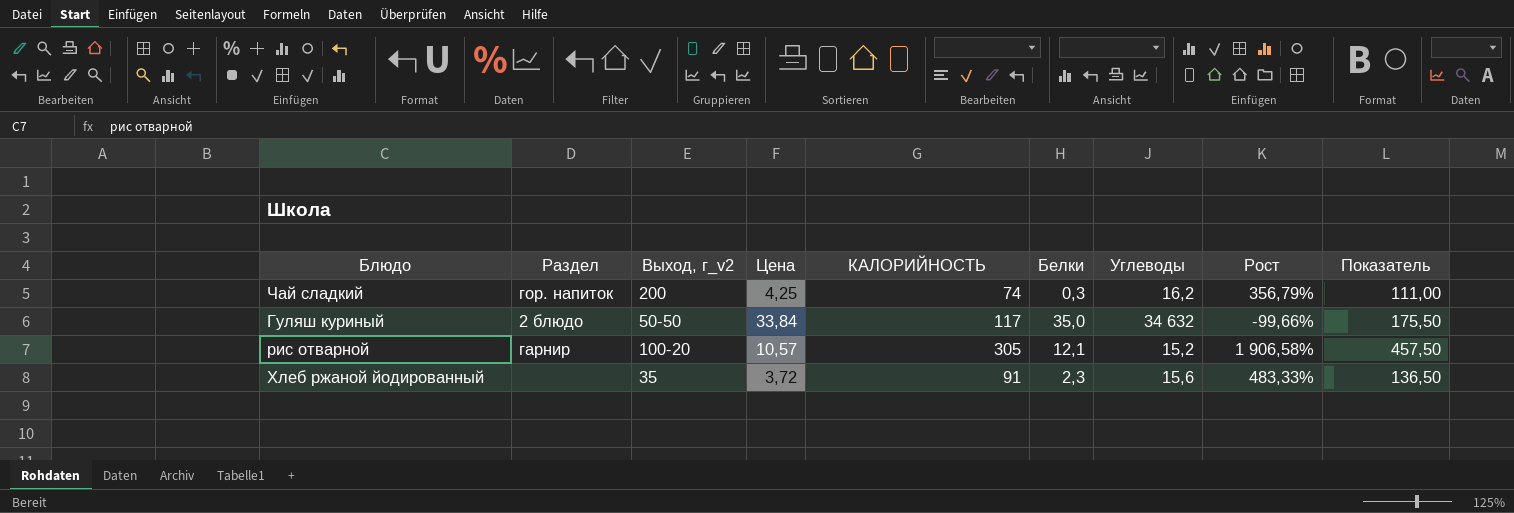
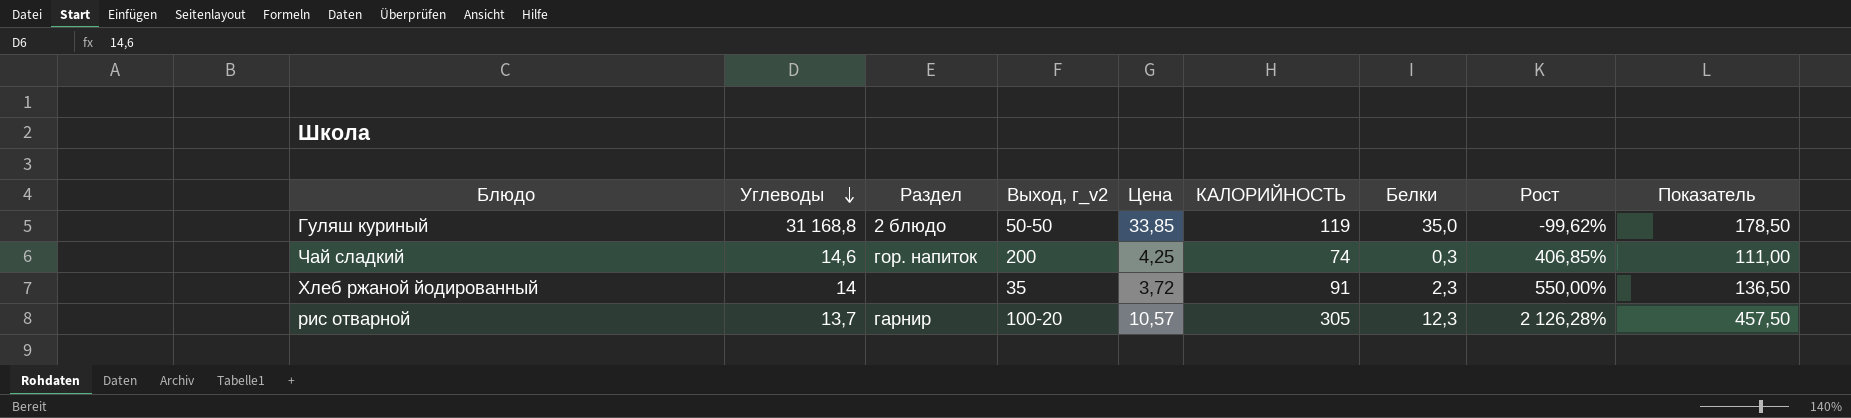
row order: none -> Углеводы descending
column Углеводы | position: 7 -> 2
Гуляш куриный | Углеводы: 34 632 -> 31 168,8
Гуляш куриный | Цена: 33,84 -> 33,85
Гуляш куриный | КАЛОРИЙНОСТЬ: 117 -> 119
Гуляш куриный | Рост: -99,66% -> -99,62%
Гуляш куриный | Показатель: 175,50 -> 178,50
Чай сладкий | Углеводы: 16,2 -> 14,6
Чай сладкий | Рост: 356,79% -> 406,85%
Хлеб ржаной йодированный | Углеводы: 15,6 -> 14
Хлеб ржаной йодированный | Рост: 483,33% -> 550,00%
рис отварной | Углеводы: 15,2 -> 13,7
рис отварной | Белки: 12,1 -> 12,3
рис отварной | Рост: 1 906,58% -> 2 126,28%

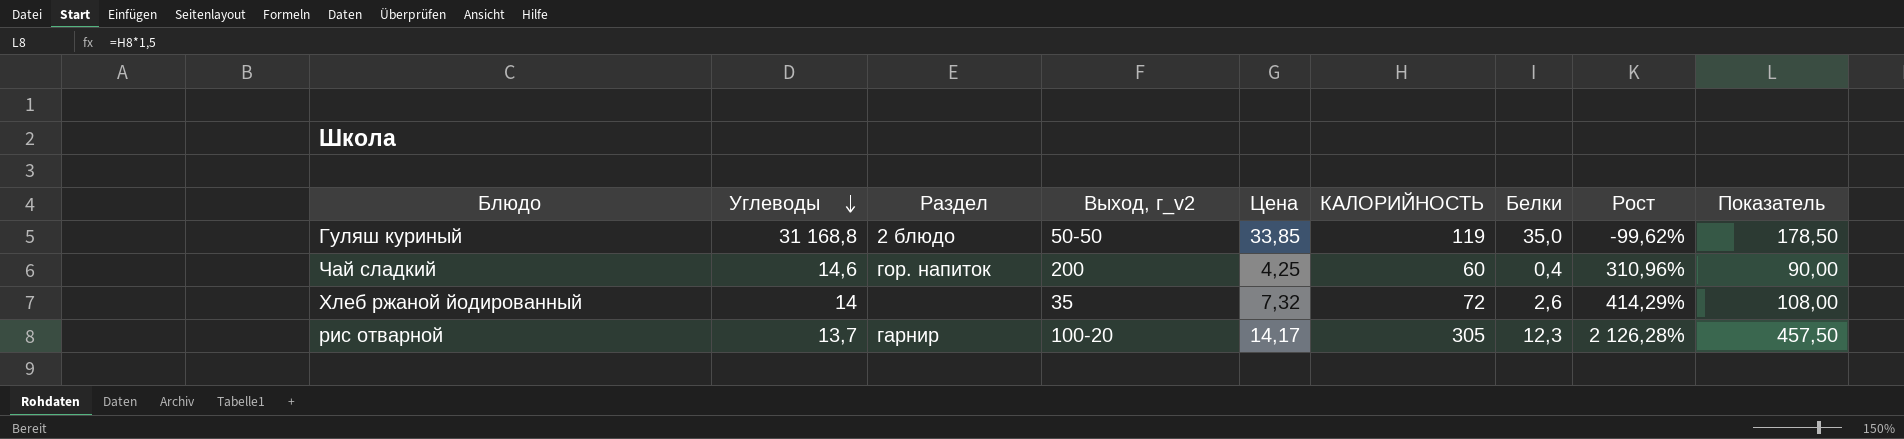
Чай сладкий | КАЛОРИЙНОСТЬ: 74 -> 60
Чай сладкий | Белки: 0,3 -> 0,4
Чай сладкий | Рост: 406,85% -> 310,96%
Чай сладкий | Показатель: 111,00 -> 90,00
Хлеб ржаной йодированный | Цена: 3,72 -> 7,32
Хлеб ржаной йодированный | КАЛОРИЙНОСТЬ: 91 -> 72
Хлеб ржаной йодированный | Белки: 2,3 -> 2,6
Хлеб ржаной йодированный | Рост: 550,00% -> 414,29%
Хлеб ржаной йодированный | Показатель: 136,50 -> 108,00
рис отварной | Цена: 10,57 -> 14,17

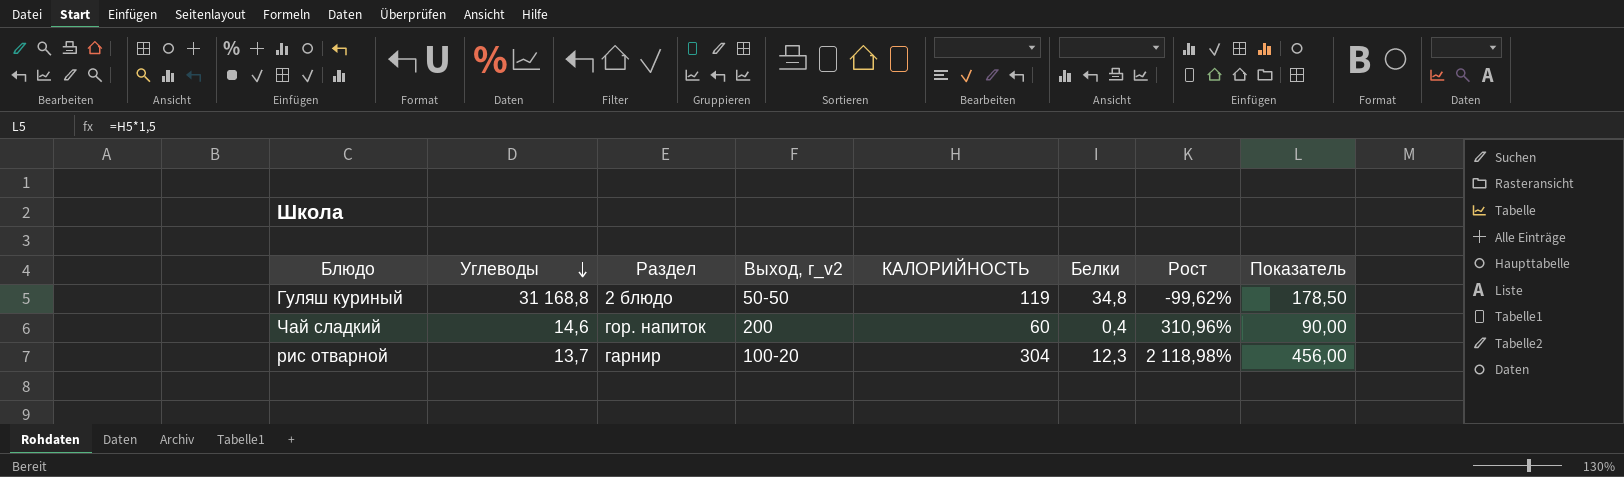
column Цена | position: 5 -> none
row Хлеб ржаной йодированный: 14 | none | 35 | 7,32 | 72 | 2,6 | 414,29% | 108,00 -> none
Гуляш куриный | Белки: 35,0 -> 34,8
рис отварной | КАЛОРИЙНОСТЬ: 305 -> 304
рис отварной | Рост: 2 126,28% -> 2 118,98%
рис отварной | Показатель: 457,50 -> 456,00

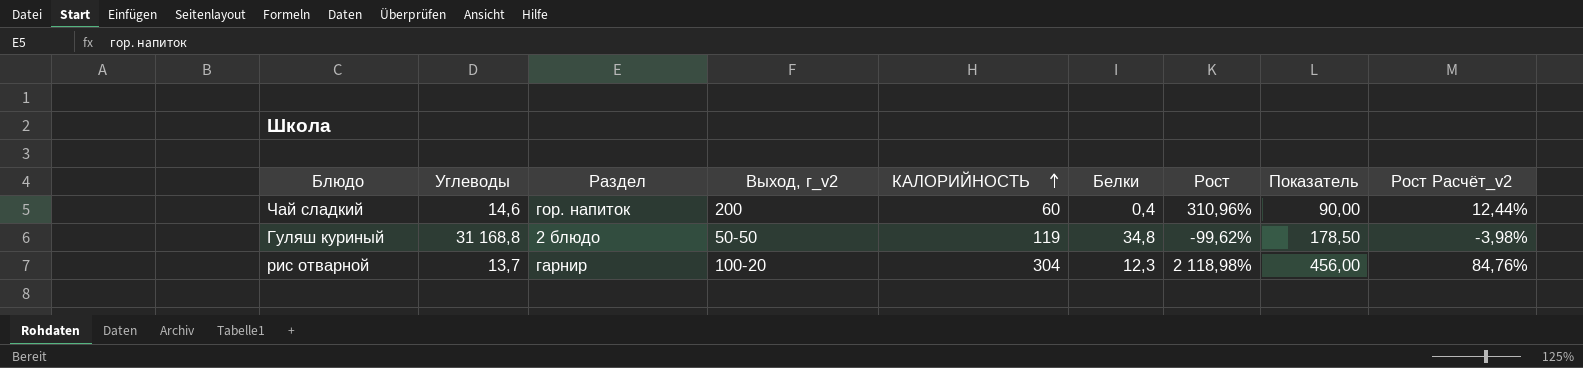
row order: Углеводы descending -> КАЛОРИЙНОСТЬ ascending
column Рост Расчёт_v2 | formula: none -> [Рост] * 0,04

